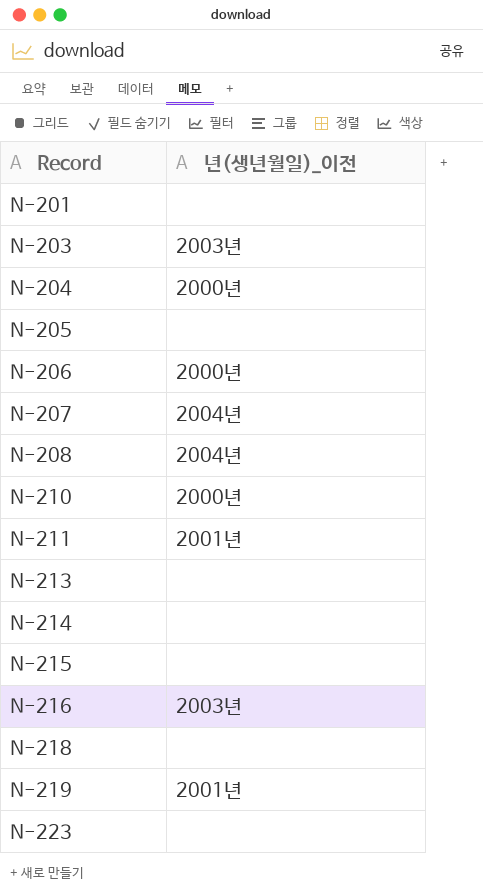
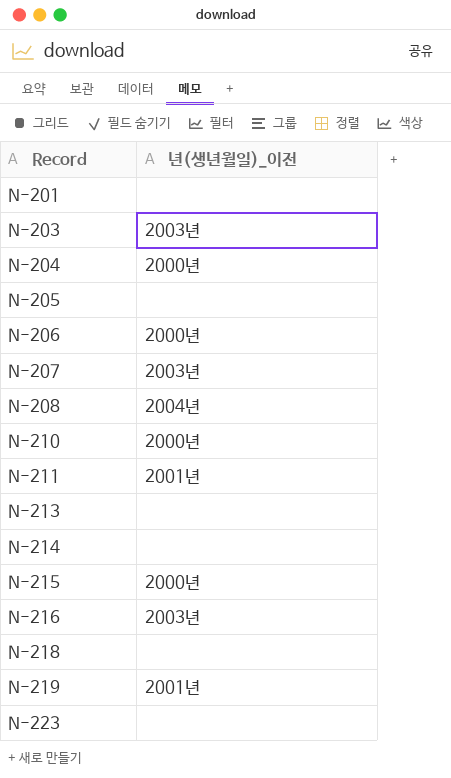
N-207 | 년(생년월일)_이전: 2004년 -> 2003년
N-215 | 년(생년월일)_이전: none -> 2000년

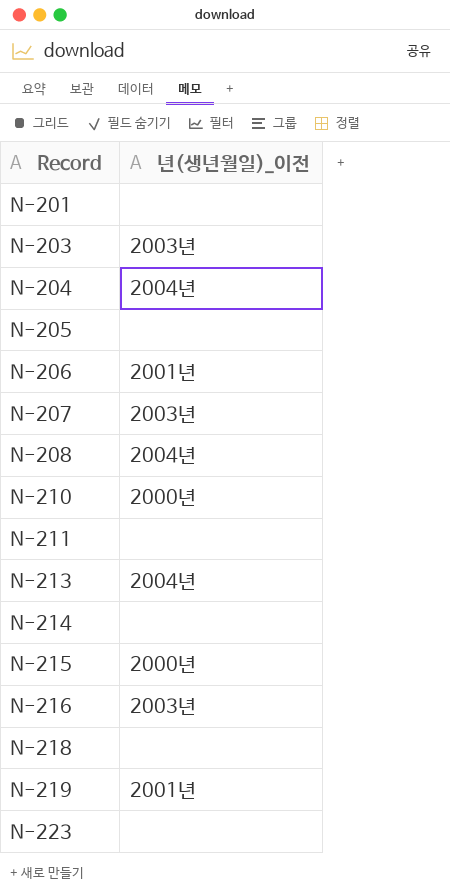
N-204 | 년(생년월일)_이전: 2000년 -> 2004년
N-206 | 년(생년월일)_이전: 2000년 -> 2001년
N-211 | 년(생년월일)_이전: 2001년 -> none
N-213 | 년(생년월일)_이전: none -> 2004년

